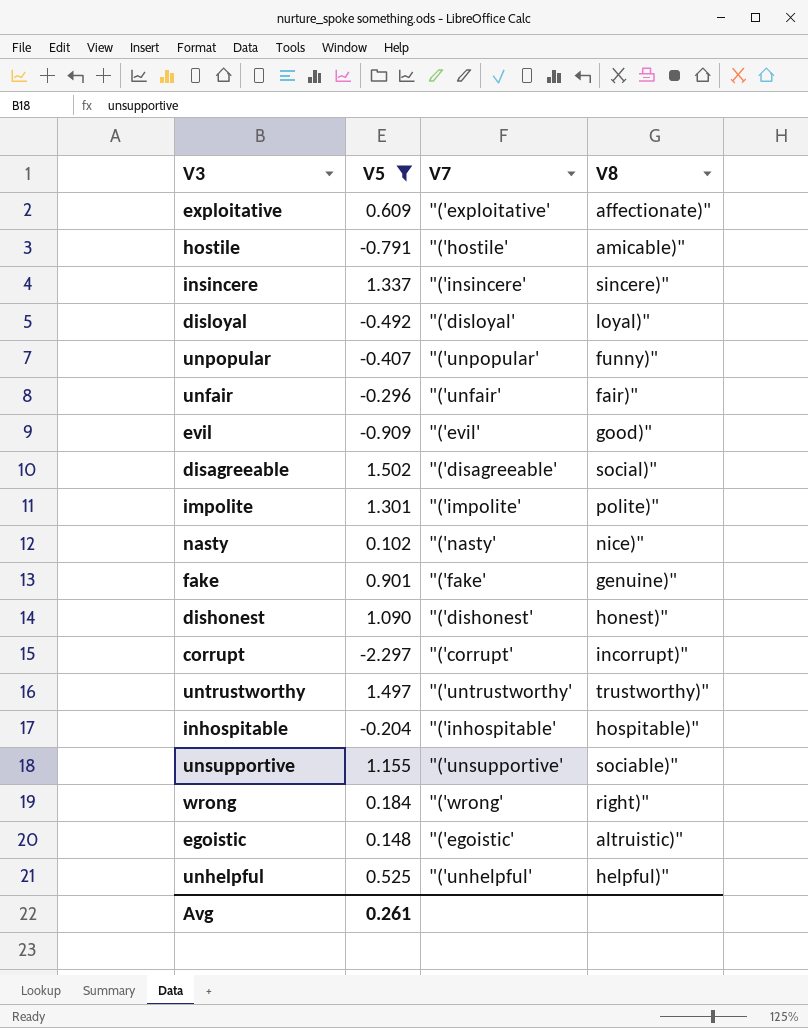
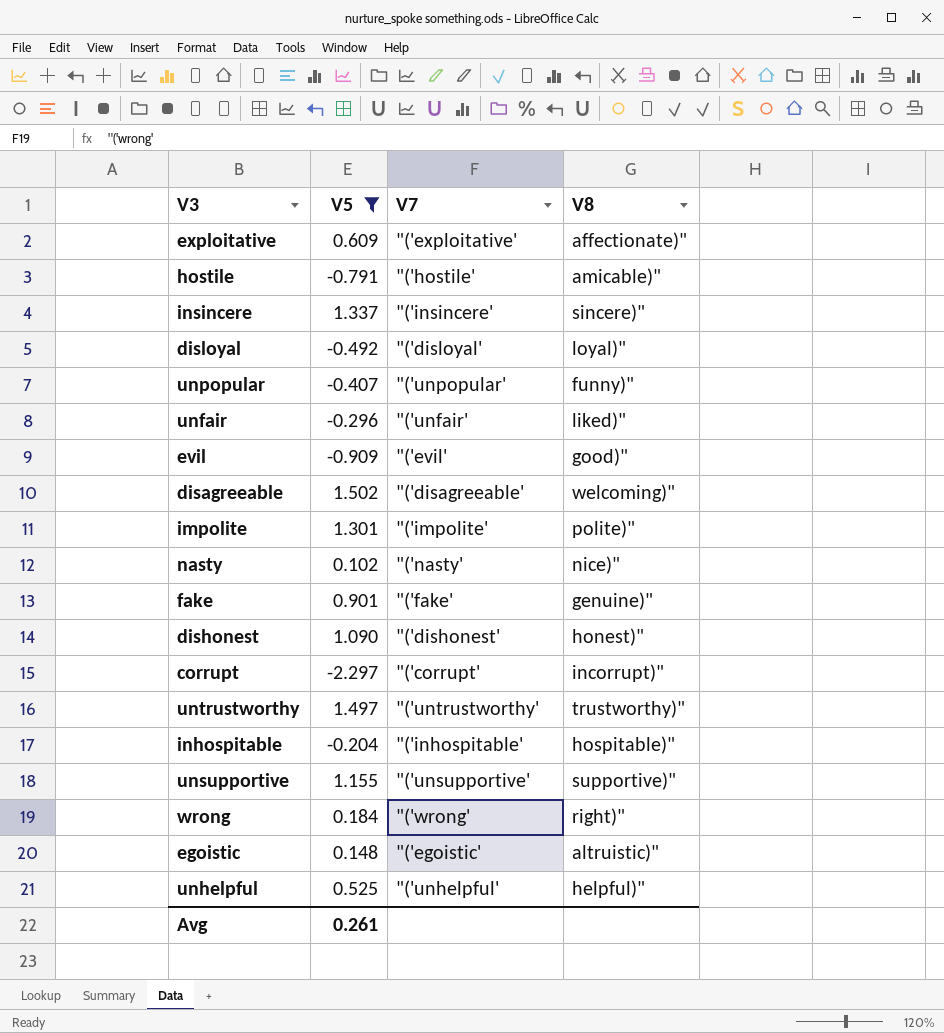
unfair | V8: fair)" -> liked)"
disagreeable | V8: social)" -> welcoming)"
unsupportive | V8: sociable)" -> supportive)"

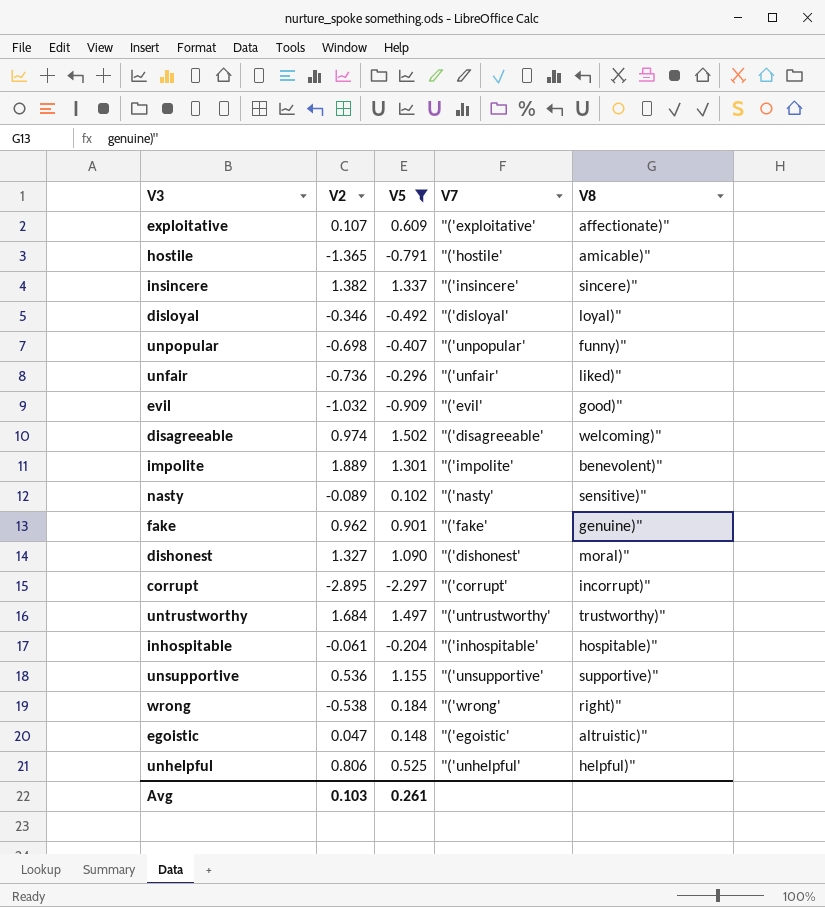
column V2 | position: none -> 2
impolite | V8: polite)" -> benevolent)"
nasty | V8: nice)" -> sensitive)"
dishonest | V8: honest)" -> moral)"

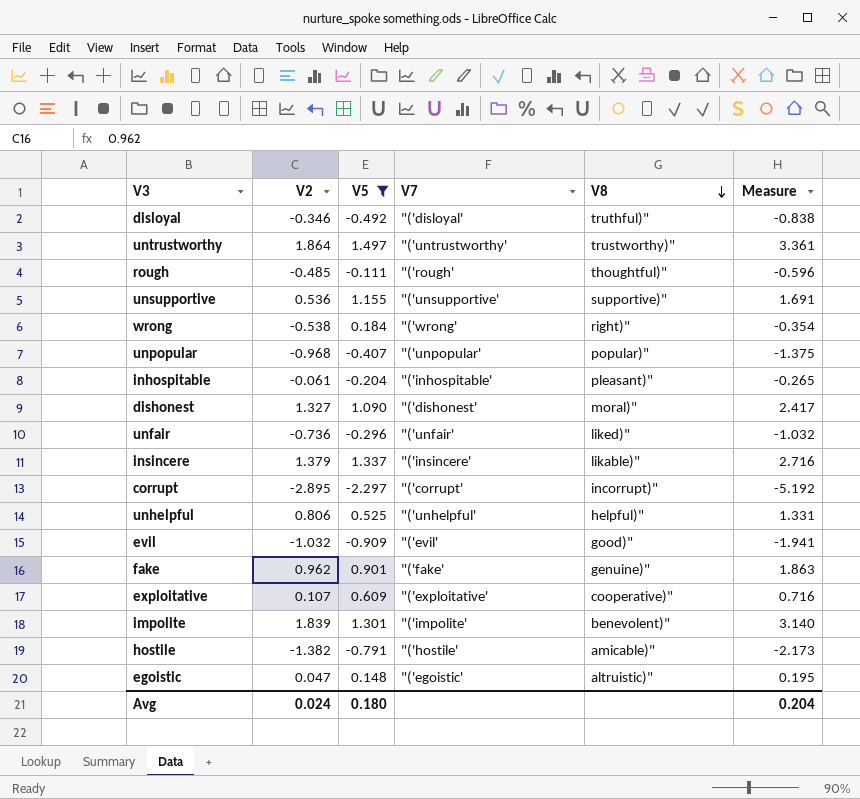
row order: none -> V8 descending
column Measure | formula: none -> [V2] + [V5]
row disagreeable: 0.974 | 1.502 | "('disagreeable' | welcoming)" -> none
row nasty: -0.089 | 0.102 | "('nasty' | sensitive)" -> none
disloyal | V8: loyal)" -> truthful)"
untrustworthy | V2: 1.684 -> 1.864
row rough: none -> -0.485 | -0.111 | "('rough' | thoughtful)" | -0.596
unpopular | V2: -0.698 -> -0.968
unpopular | V8: funny)" -> popular)"
inhospitable | V8: hospitable)" -> pleasant)"
insincere | V2: 1.382 -> 1.379
insincere | V8: sincere)" -> likable)"
exploitative | V8: affectionate)" -> cooperative)"
impolite | V2: 1.889 -> 1.839
hostile | V2: -1.365 -> -1.382
Avg | V2: 0.103 -> 0.024
Avg | V5: 0.261 -> 0.180

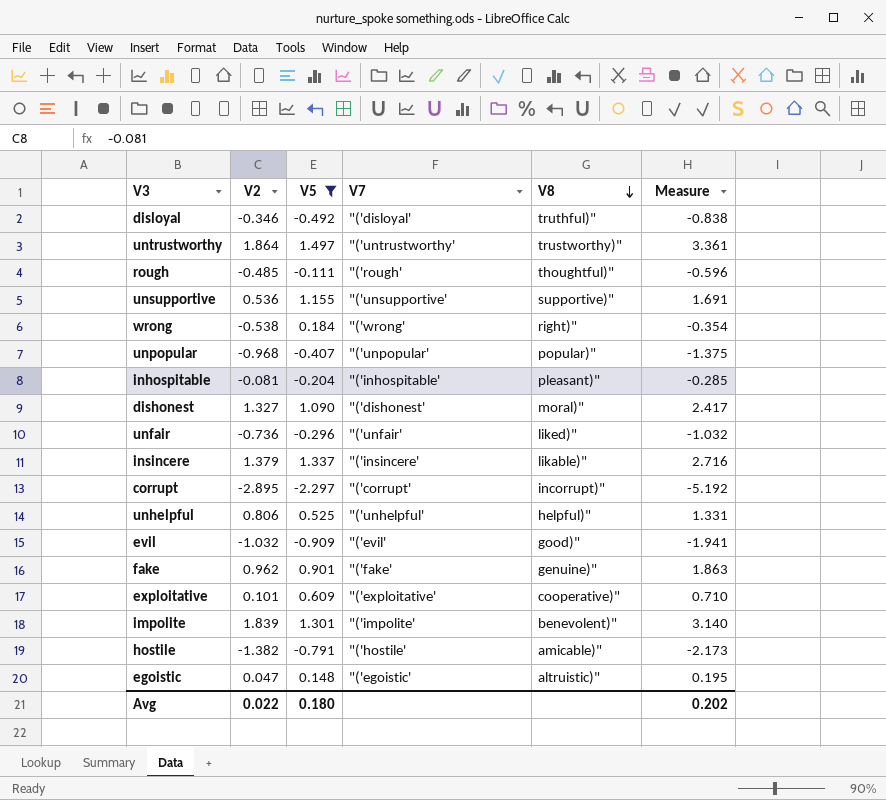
inhospitable | V2: -0.061 -> -0.081
inhospitable | Measure: -0.265 -> -0.285
exploitative | V2: 0.107 -> 0.101
exploitative | Measure: 0.716 -> 0.710
Avg | V2: 0.024 -> 0.022
Avg | Measure: 0.204 -> 0.202

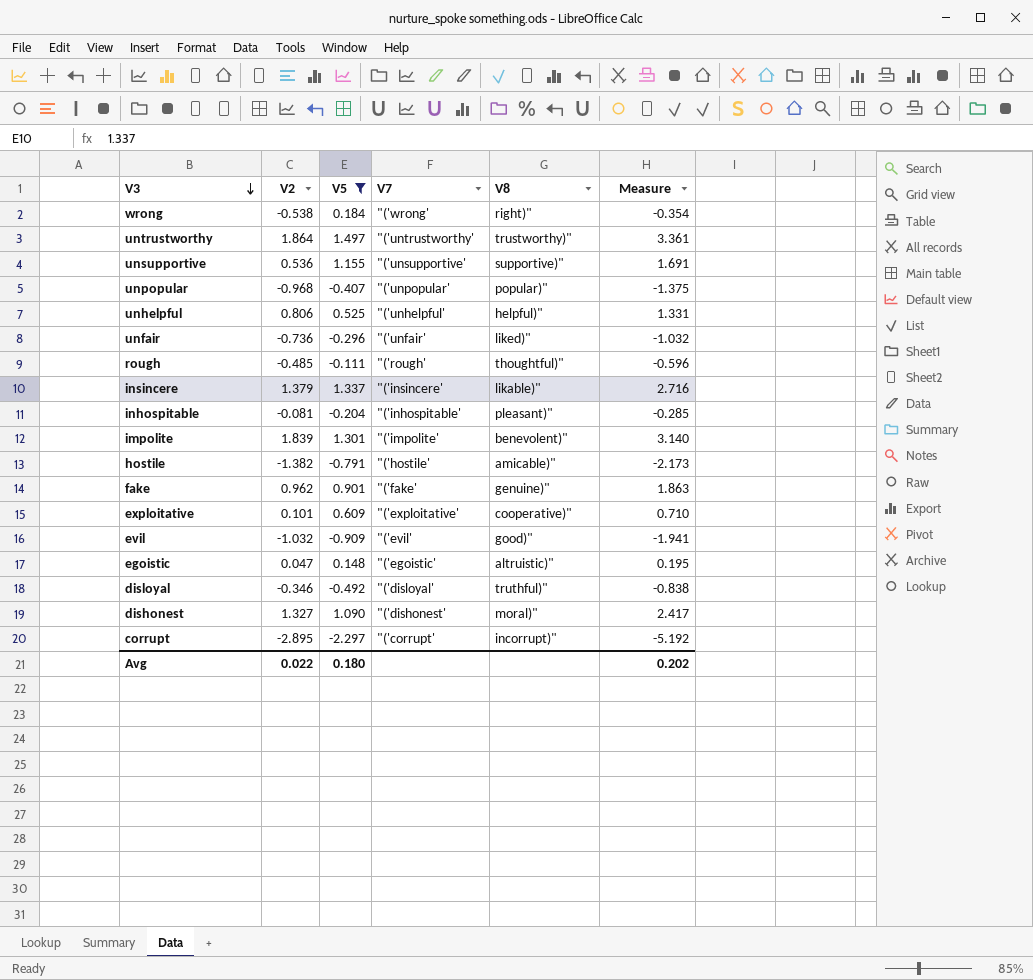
row order: V8 descending -> V3 descending

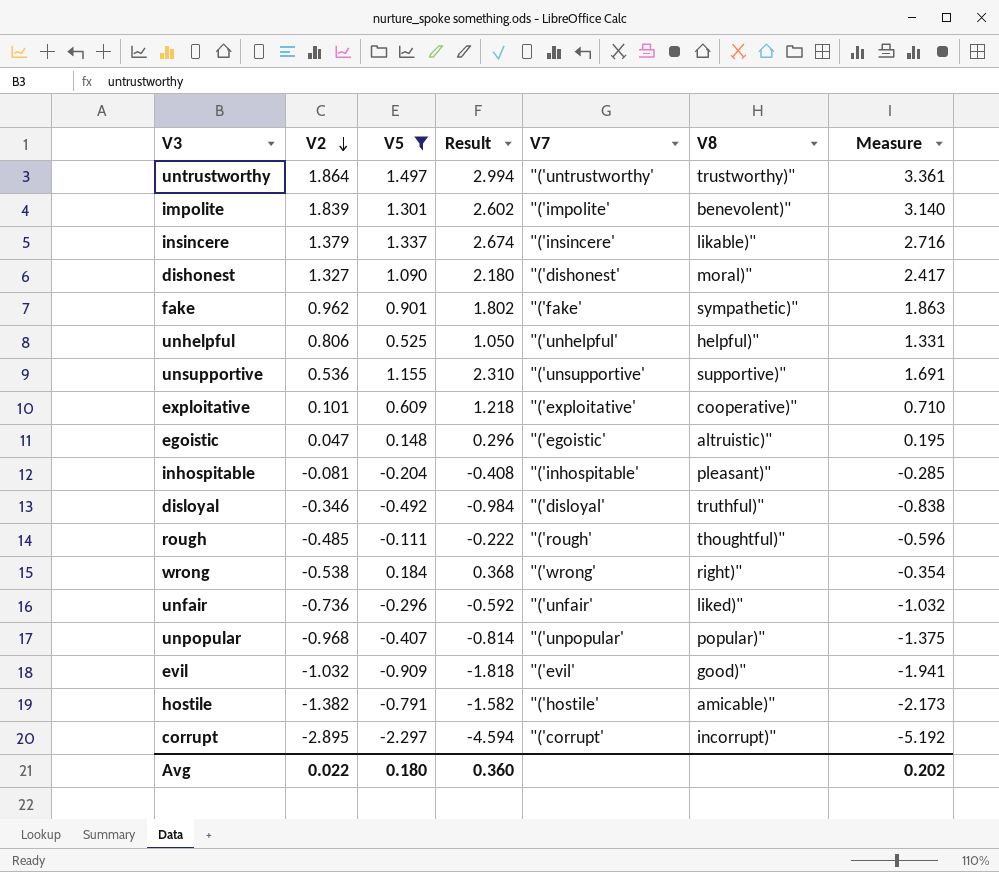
row order: V3 descending -> V2 descending
column Result | formula: none -> [V5] * 2
fake | V8: genuine)" -> sympathetic)"

